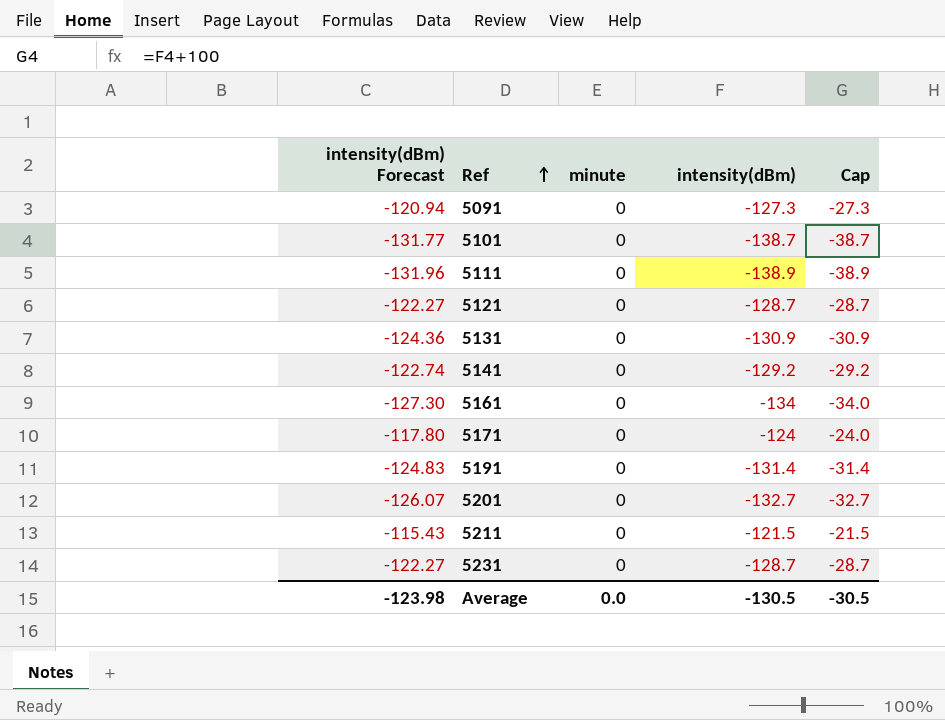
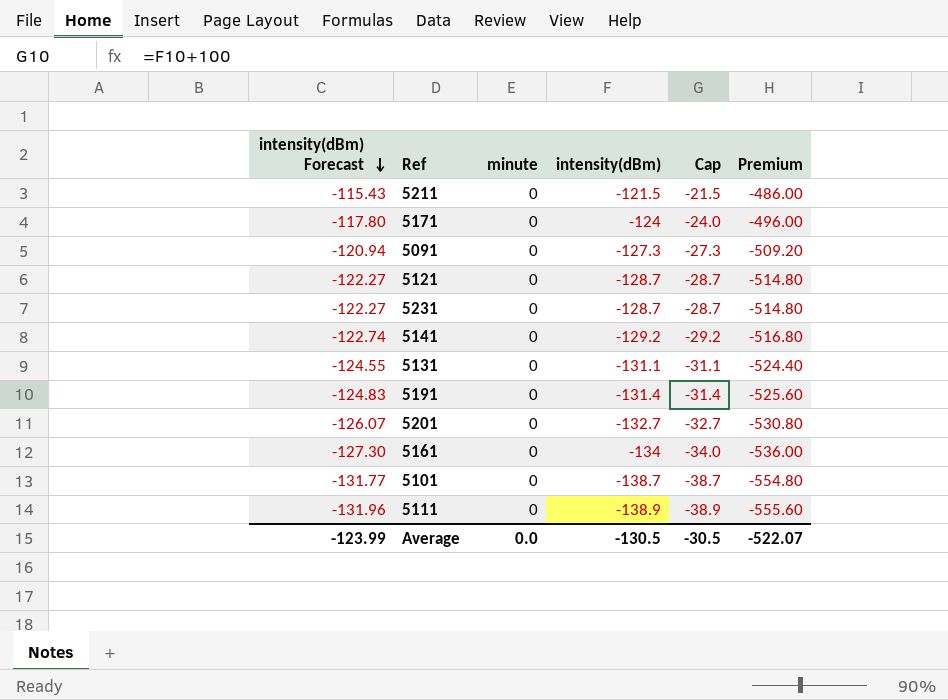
row order: Ref ascending -> intensity(dBm) Forecast descending
column Premium | formula: none -> [intensity(dBm)] * 4
5131 | intensity(dBm) Forecast: -124.36 -> -124.55
5131 | intensity(dBm): -130.9 -> -131.1
5131 | Cap: -30.9 -> -31.1
Average | intensity(dBm) Forecast: -123.98 -> -123.99

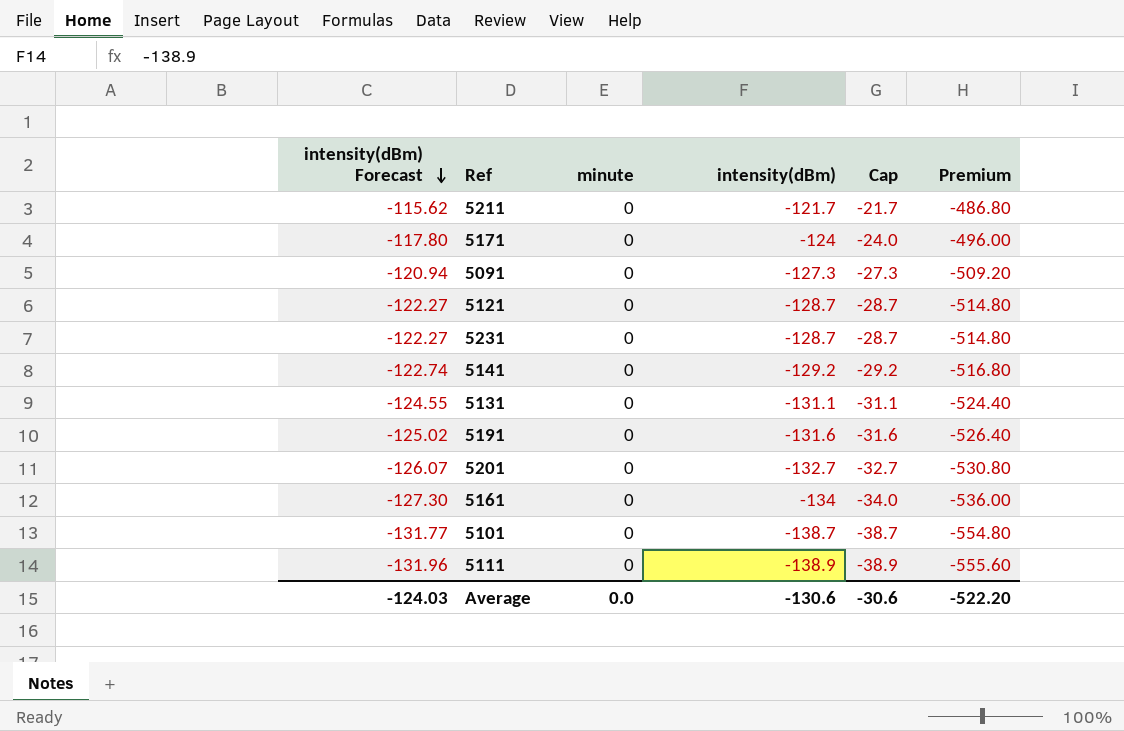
5211 | intensity(dBm) Forecast: -115.43 -> -115.62
5211 | intensity(dBm): -121.5 -> -121.7
5211 | Cap: -21.5 -> -21.7
5211 | Premium: -486.00 -> -486.80
5191 | intensity(dBm) Forecast: -124.83 -> -125.02
5191 | intensity(dBm): -131.4 -> -131.6
5191 | Cap: -31.4 -> -31.6
5191 | Premium: -525.60 -> -526.40
Average | intensity(dBm) Forecast: -123.99 -> -124.03
Average | intensity(dBm): -130.5 -> -130.6
Average | Cap: -30.5 -> -30.6
Average | Premium: -522.07 -> -522.20

